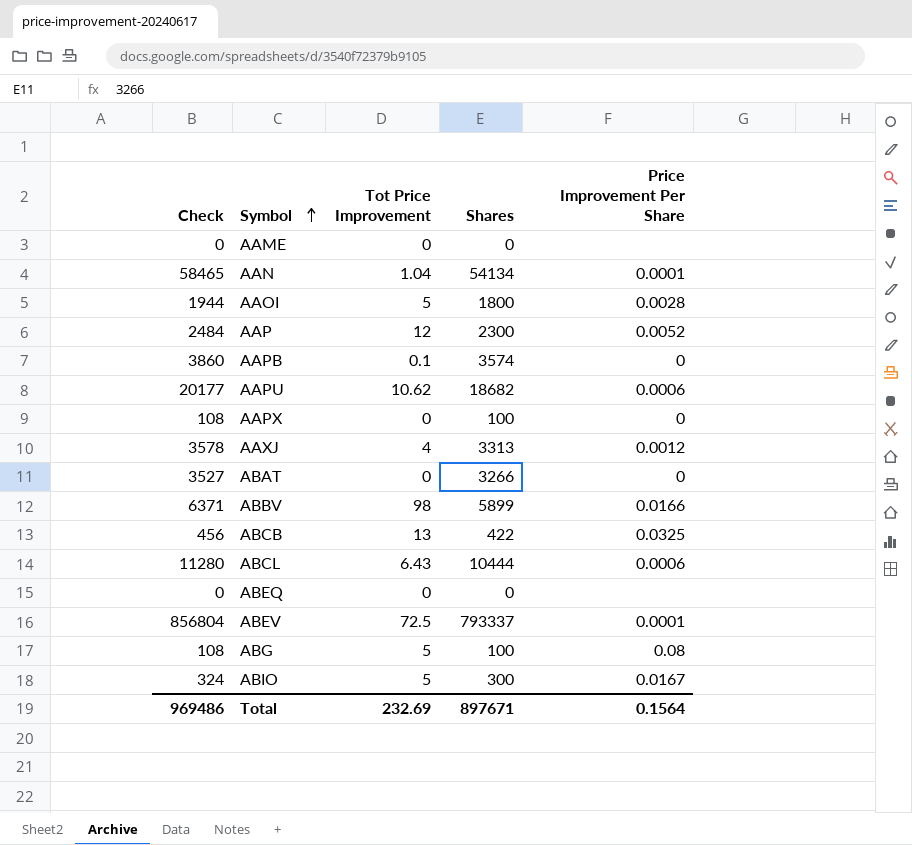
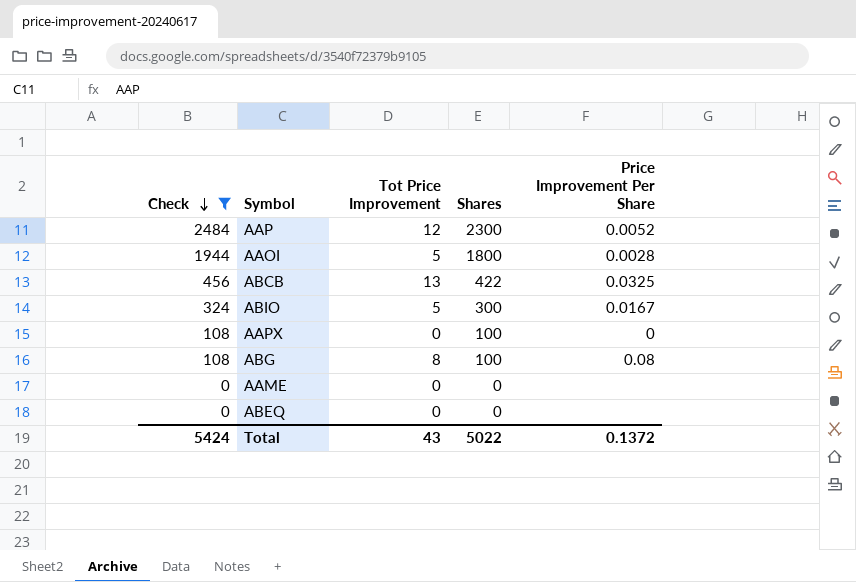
filter: none -> Check <= 2484
row order: Symbol ascending -> Check descending
ABG | Tot Price Improvement: 5 -> 8
Total | Check: 969486 -> 5424
Total | Tot Price Improvement: 232.69 -> 43
Total | Shares: 897671 -> 5022
Total | Price Improvement Per Share: 0.1564 -> 0.1372

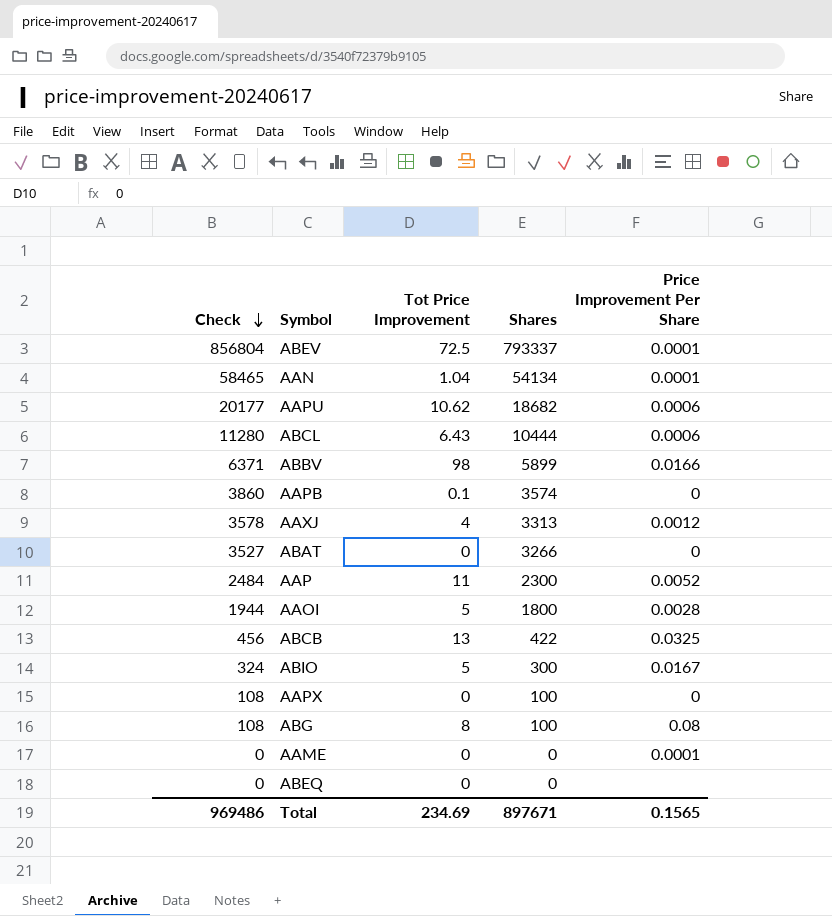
filter: Check <= 2484 -> none
AAP | Tot Price Improvement: 12 -> 11
AAME | Price Improvement Per Share: none -> 0.0001
Total | Check: 5424 -> 969486
Total | Tot Price Improvement: 43 -> 234.69
Total | Shares: 5022 -> 897671
Total | Price Improvement Per Share: 0.1372 -> 0.1565

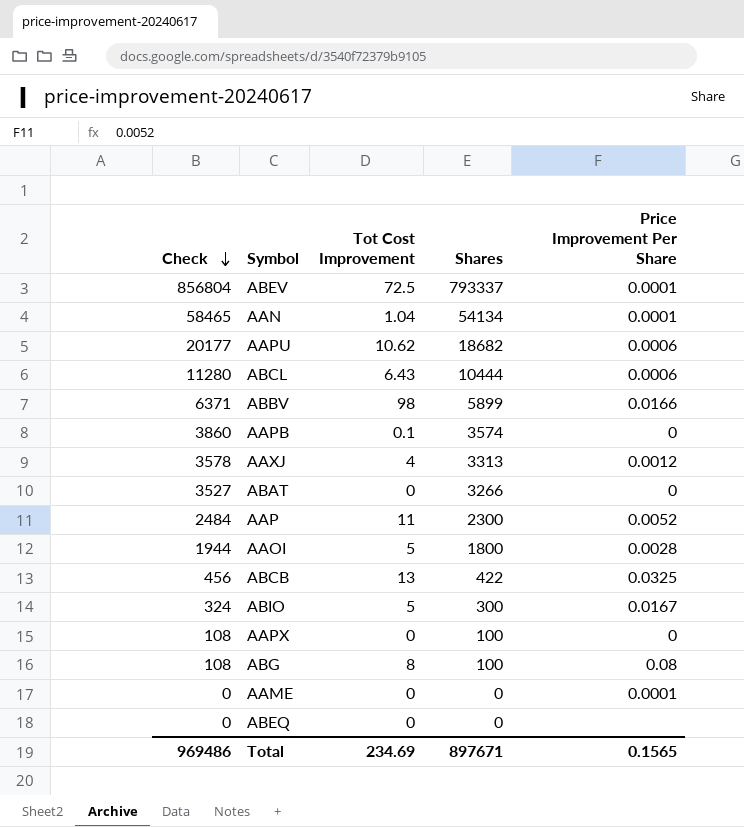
column name: Tot Price Improvement -> Tot Cost Improvement

